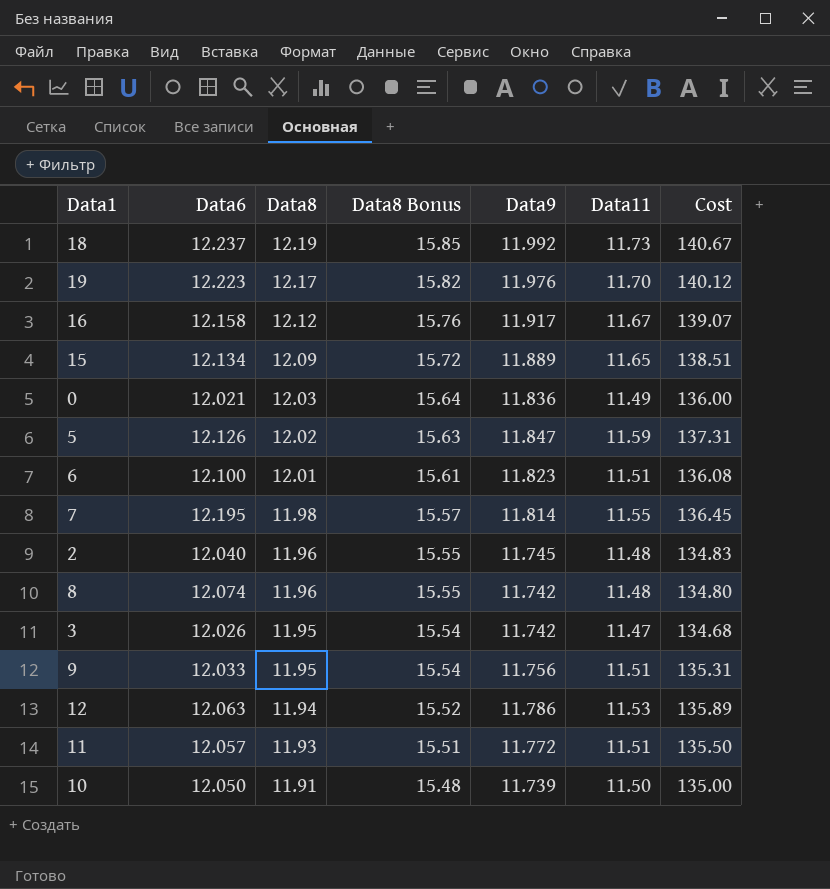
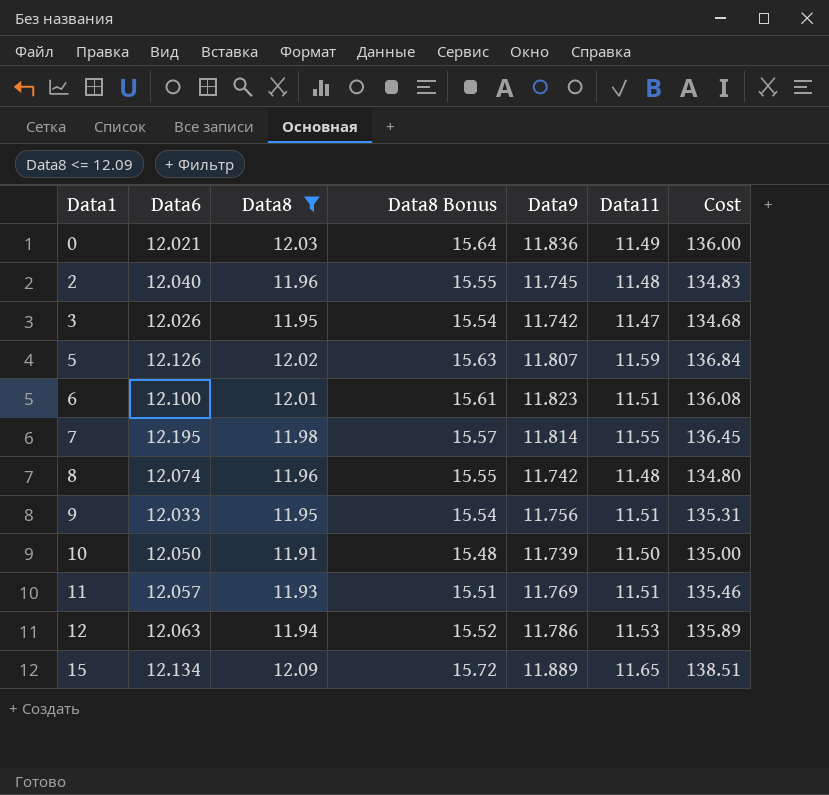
filter: none -> Data8 <= 12.09
row order: Data8 descending -> Data1 ascending
5 | Data9: 11.847 -> 11.807
5 | Cost: 137.31 -> 136.84
11 | Data9: 11.772 -> 11.769
11 | Cost: 135.50 -> 135.46

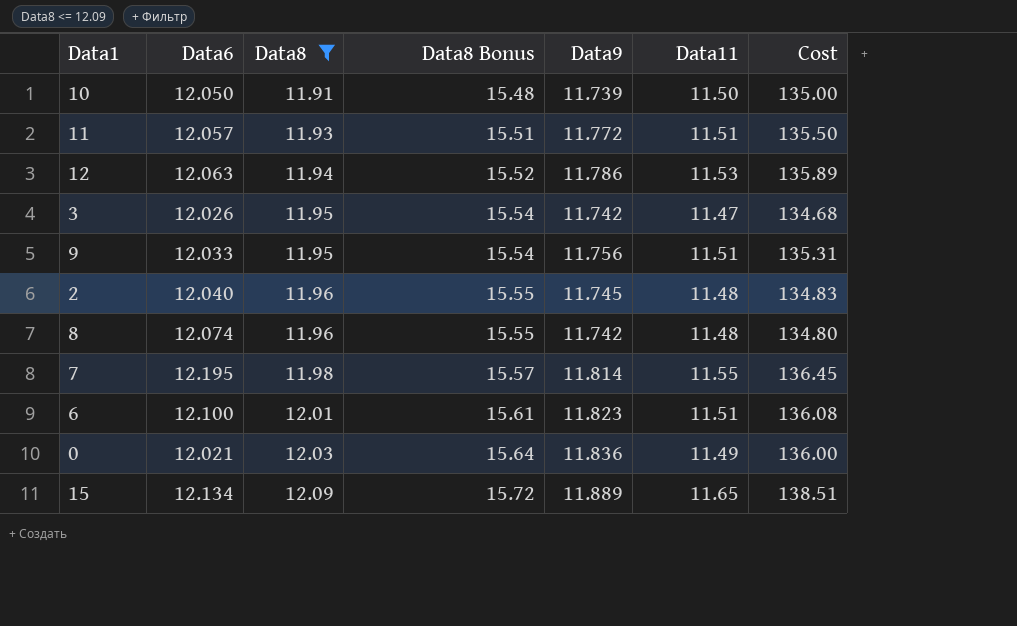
row order: Data1 ascending -> Data8 ascending
row 5: 12.126 | 12.02 | 15.63 | 11.807 | 11.59 | 136.84 -> none
11 | Data9: 11.769 -> 11.772
11 | Cost: 135.46 -> 135.50

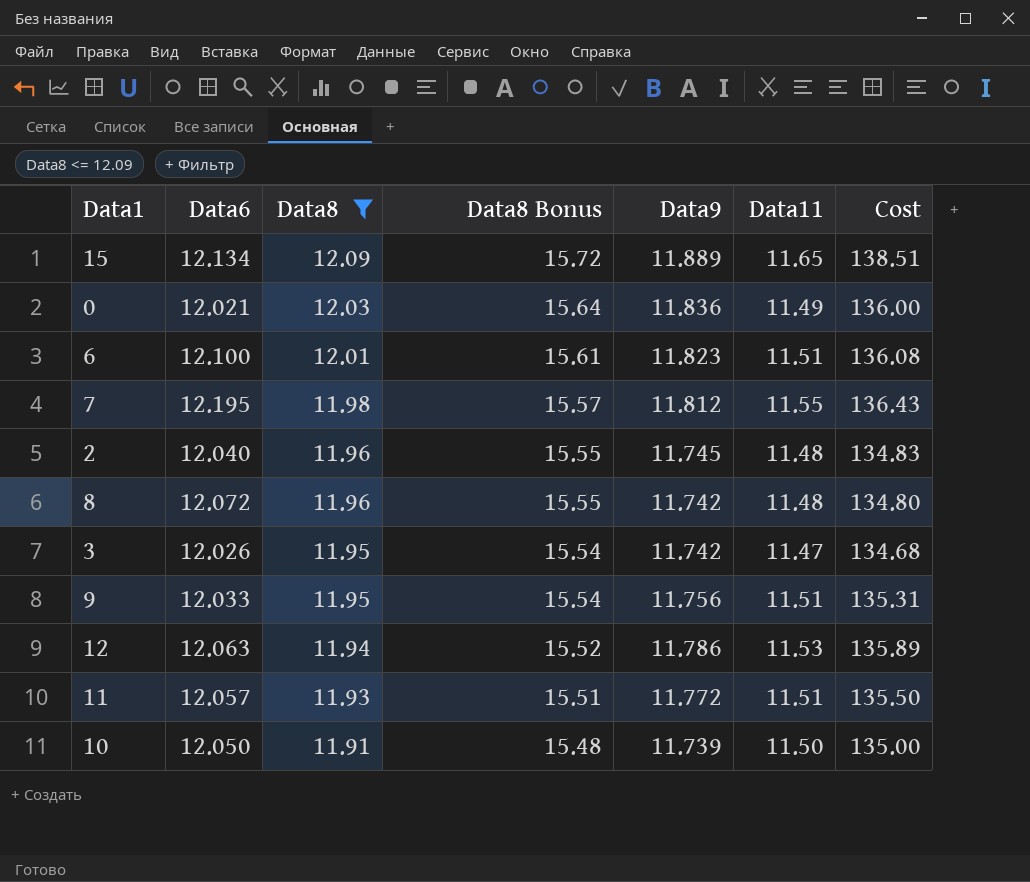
row order: Data8 ascending -> Data8 descending
7 | Data9: 11.814 -> 11.812
7 | Cost: 136.45 -> 136.43
8 | Data6: 12.074 -> 12.072

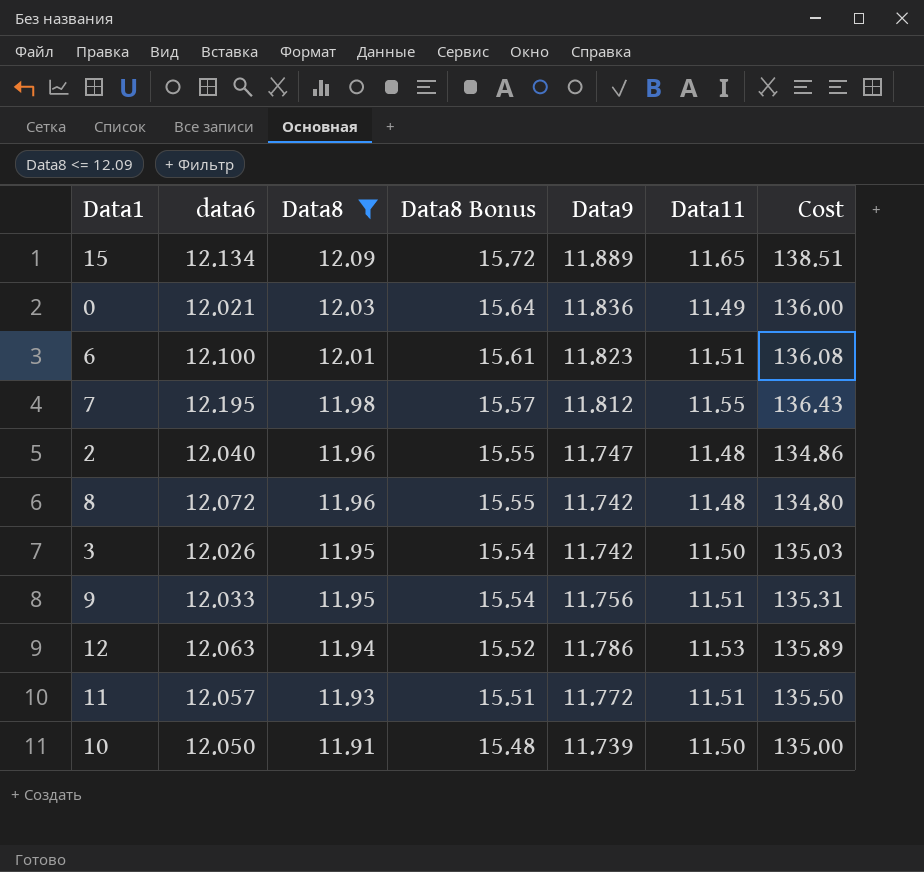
column name: Data6 -> data6
2 | Data9: 11.745 -> 11.747
2 | Cost: 134.83 -> 134.86
3 | Data11: 11.47 -> 11.50
3 | Cost: 134.68 -> 135.03

